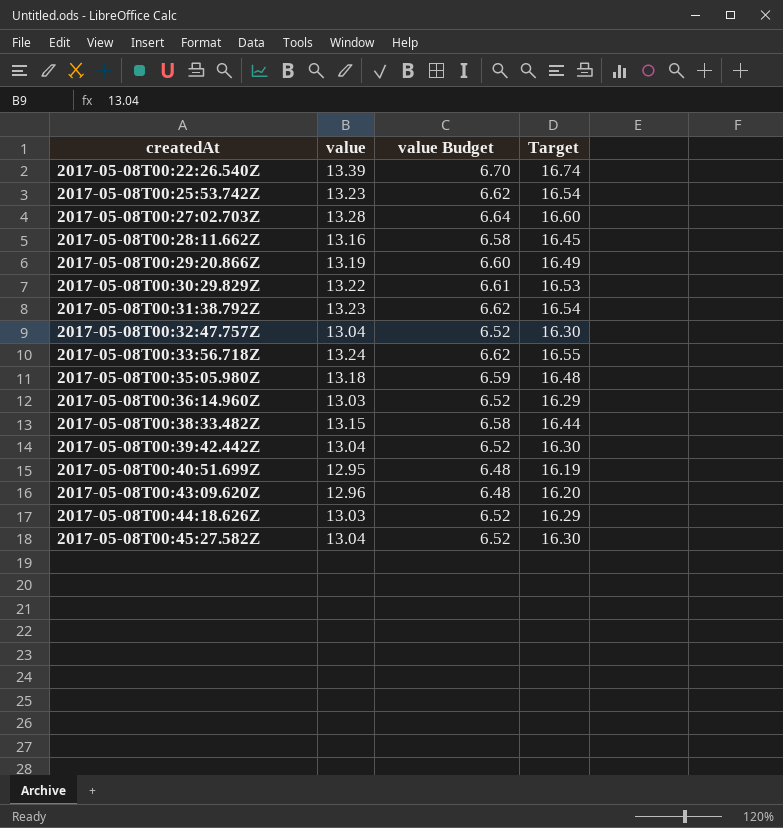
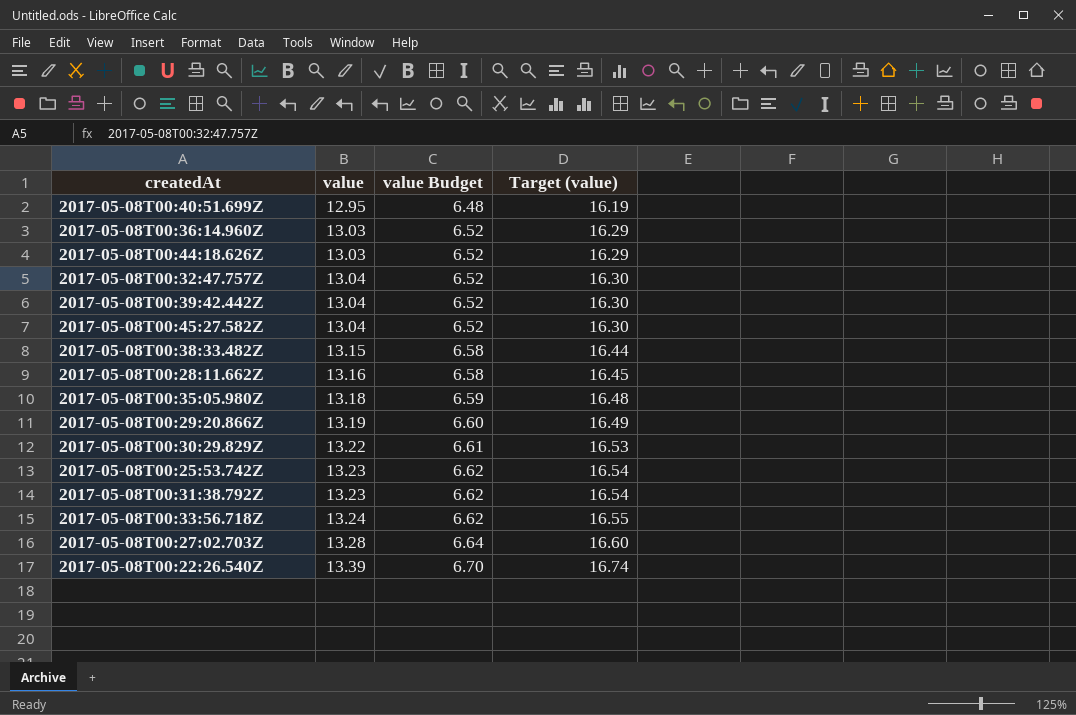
row order: createdAt ascending -> value ascending
column name: Target -> Target (value)
row 2017-05-08T00:43:09.620Z: 12.96 | 6.48 | 16.20 -> none

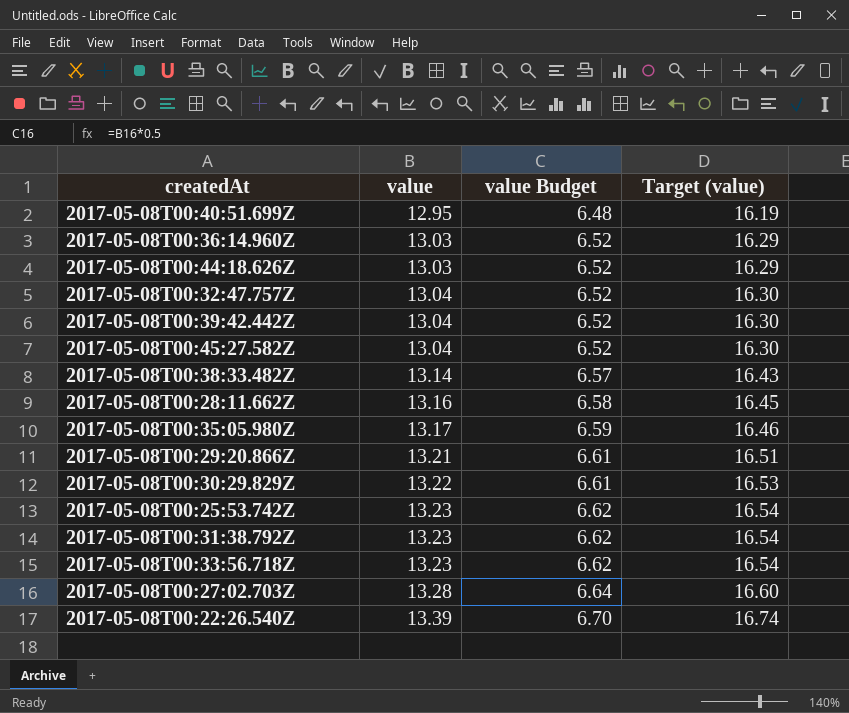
2017-05-08T00:38:33.482Z | value: 13.15 -> 13.14
2017-05-08T00:38:33.482Z | value Budget: 6.58 -> 6.57
2017-05-08T00:38:33.482Z | Target (value): 16.44 -> 16.43
2017-05-08T00:35:05.980Z | value: 13.18 -> 13.17
2017-05-08T00:35:05.980Z | Target (value): 16.48 -> 16.46
2017-05-08T00:29:20.866Z | value: 13.19 -> 13.21
2017-05-08T00:29:20.866Z | value Budget: 6.60 -> 6.61
2017-05-08T00:29:20.866Z | Target (value): 16.49 -> 16.51
2017-05-08T00:33:56.718Z | value: 13.24 -> 13.23
2017-05-08T00:33:56.718Z | Target (value): 16.55 -> 16.54

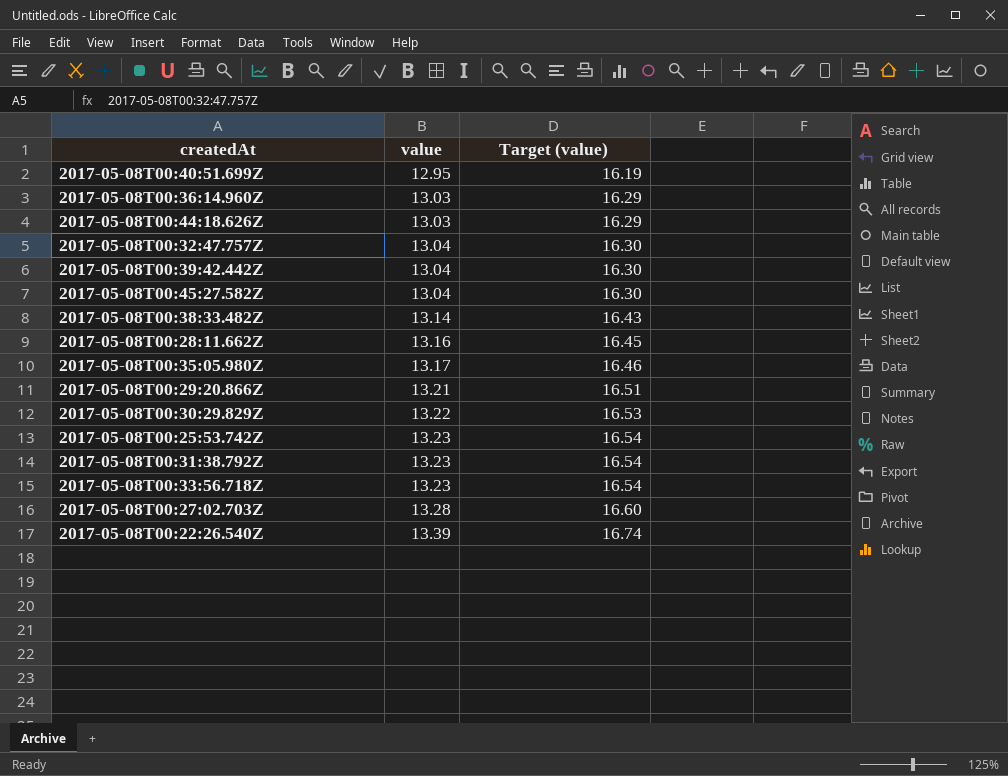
column value Budget | formula: [value] * 0.5 -> none

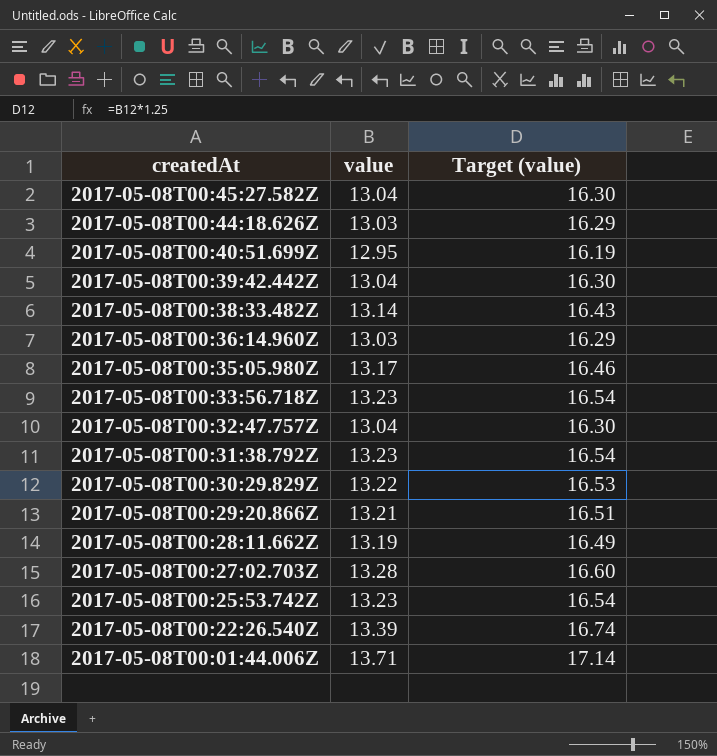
row order: value ascending -> createdAt descending
2017-05-08T00:28:11.662Z | value: 13.16 -> 13.19
2017-05-08T00:28:11.662Z | Target (value): 16.45 -> 16.49
row 2017-05-08T00:01:44.006Z: none -> 13.71 | 17.14

